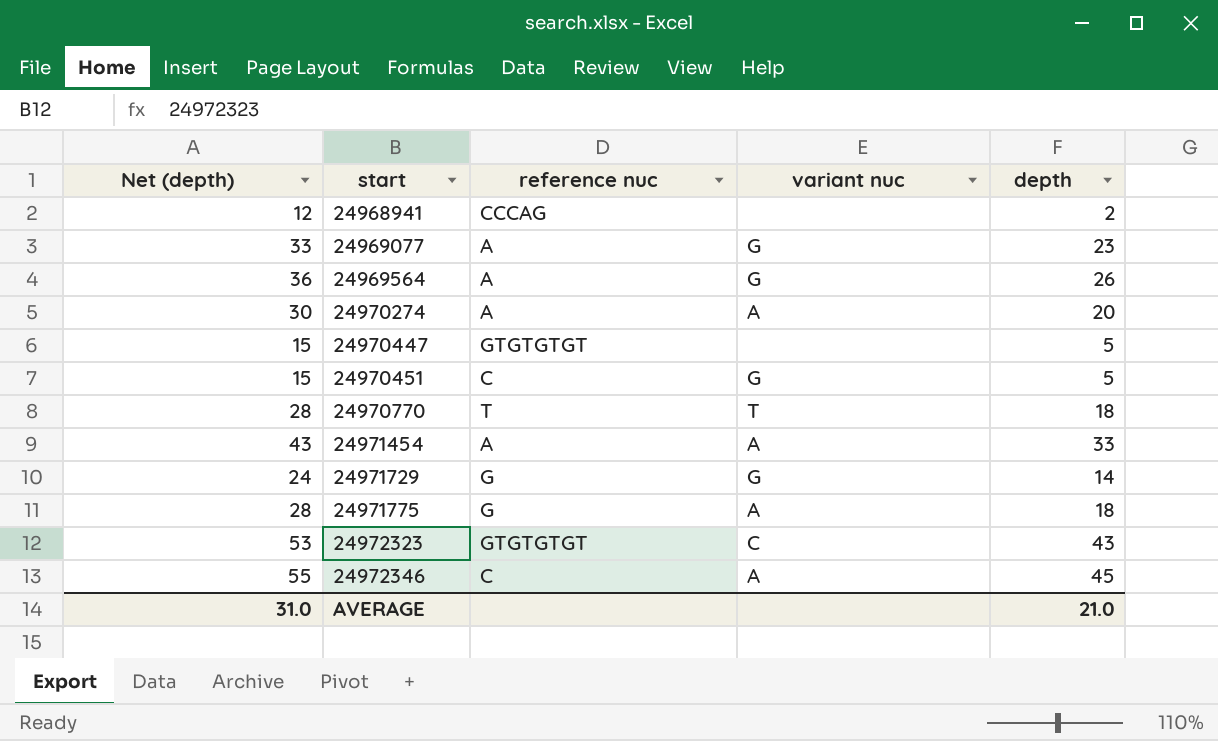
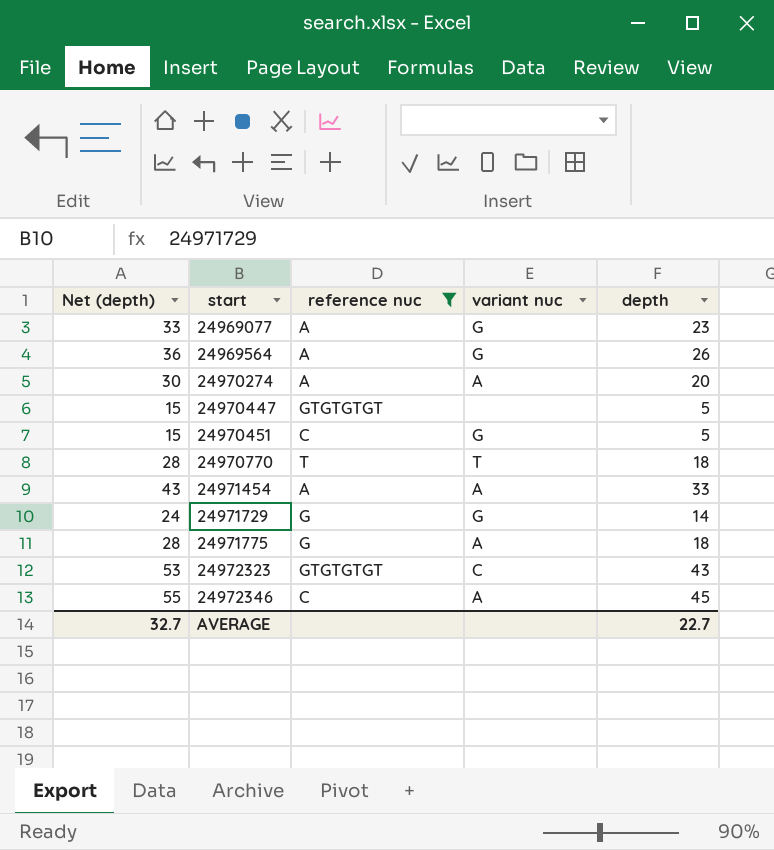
filter: none -> reference nuc != CCCAG
AVERAGE | Net (depth): 31.0 -> 32.7
AVERAGE | depth: 21.0 -> 22.7

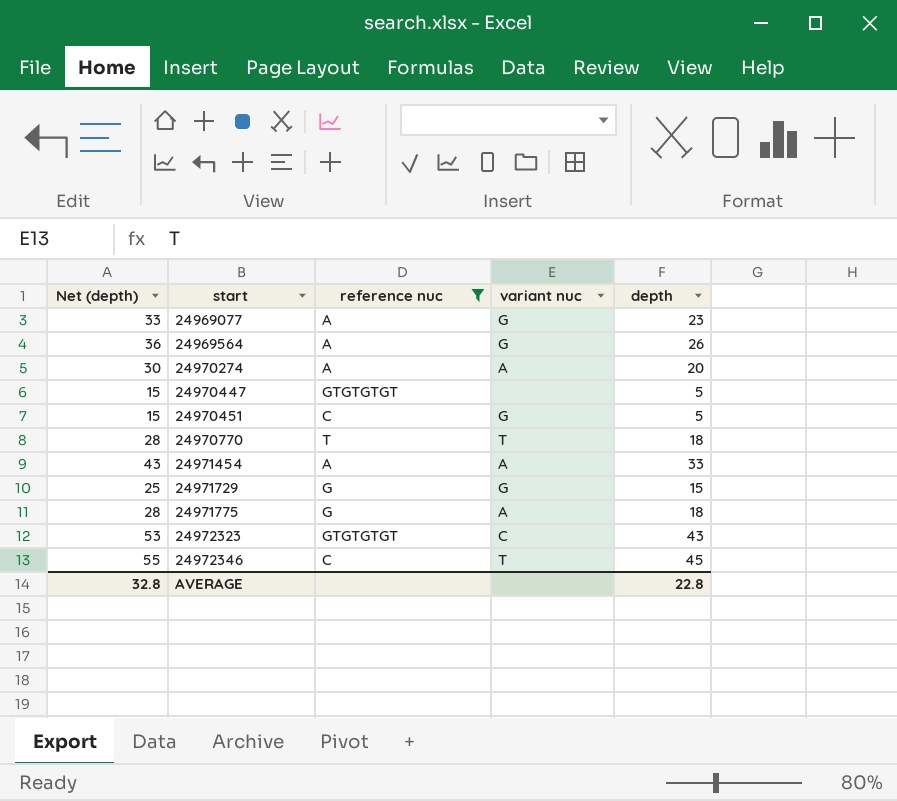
24971729 | Net (depth): 24 -> 25
24971729 | depth: 14 -> 15
24972346 | variant nuc: A -> T
AVERAGE | Net (depth): 32.7 -> 32.8
AVERAGE | depth: 22.7 -> 22.8

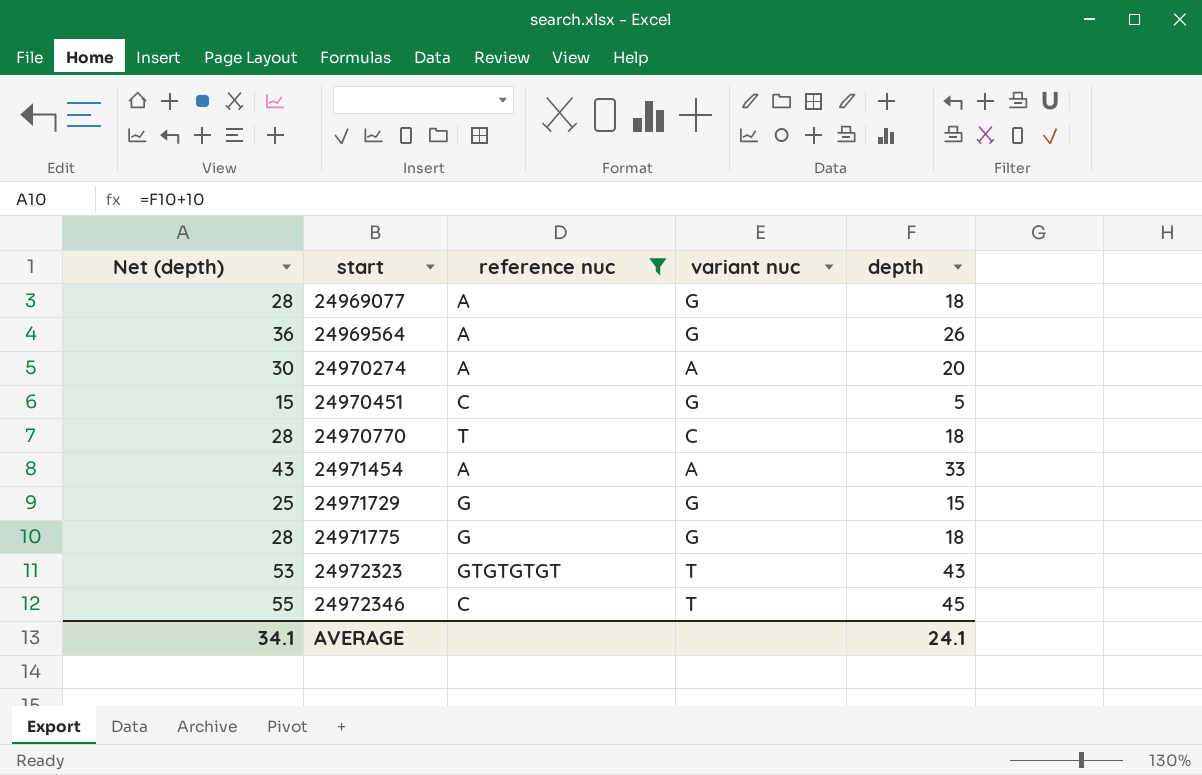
row 24970447: 15 | GTGTGTGT | none | 5 -> none
24969077 | Net (depth): 33 -> 28
24969077 | depth: 23 -> 18
24970770 | variant nuc: T -> C
24971775 | variant nuc: A -> G
24972323 | variant nuc: C -> T
AVERAGE | Net (depth): 32.8 -> 34.1
AVERAGE | depth: 22.8 -> 24.1

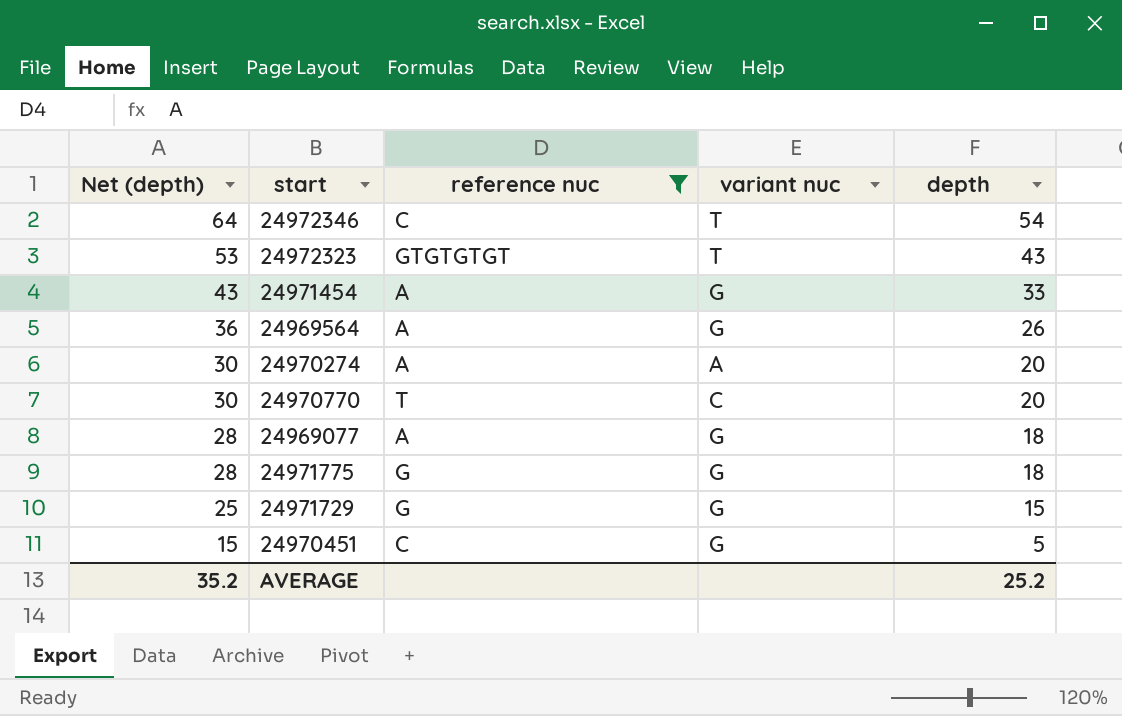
row order: start ascending -> Net (depth) descending
24972346 | Net (depth): 55 -> 64
24972346 | depth: 45 -> 54
24971454 | variant nuc: A -> G
24970770 | Net (depth): 28 -> 30
24970770 | depth: 18 -> 20
AVERAGE | Net (depth): 34.1 -> 35.2
AVERAGE | depth: 24.1 -> 25.2

